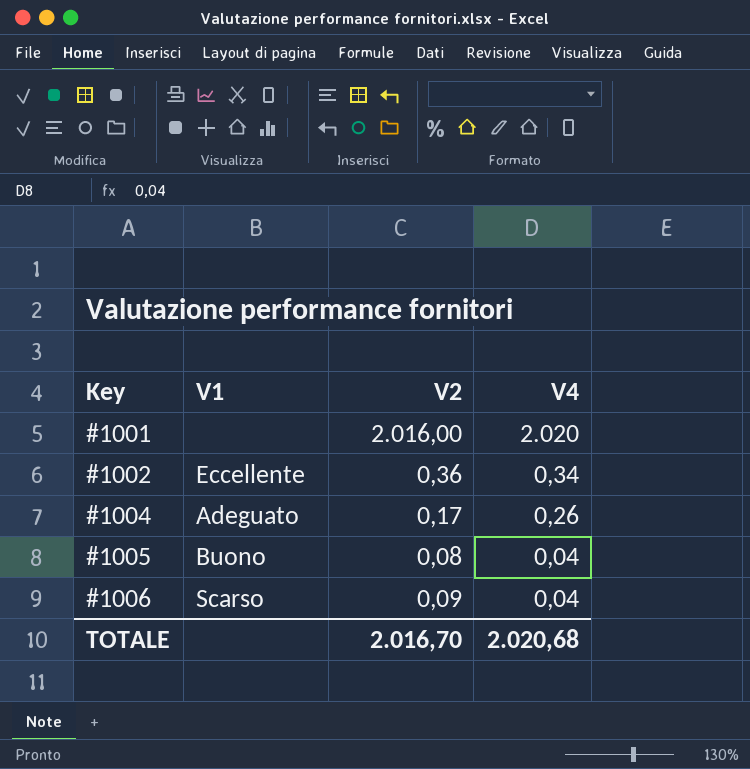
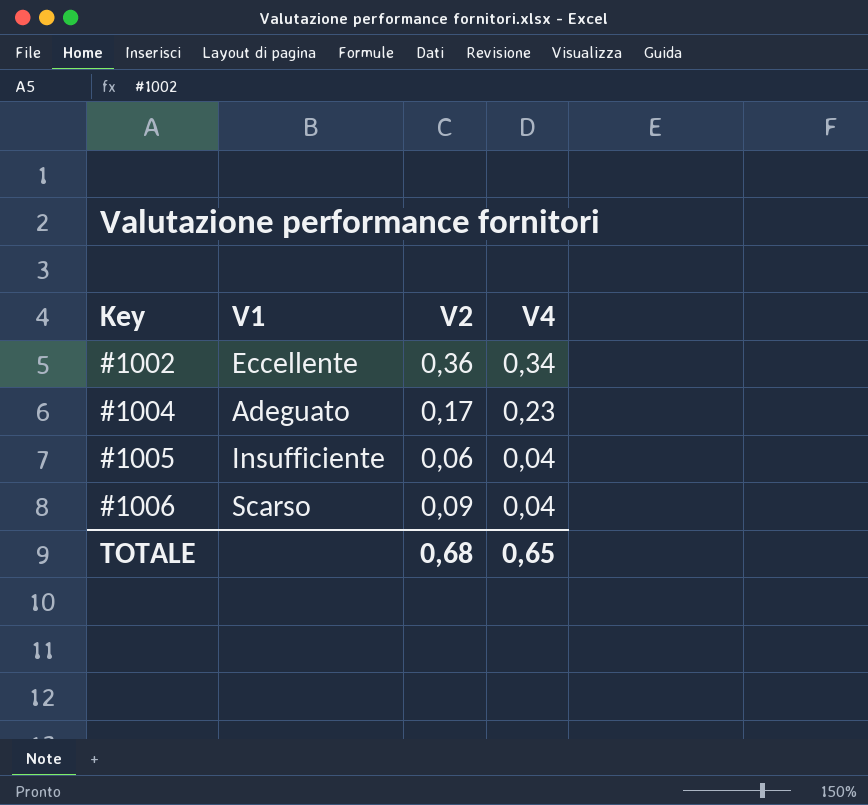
row #1001: none | 2.016,00 | 2.020 -> none
#1004 | V4: 0,26 -> 0,23
#1005 | V1: Buono -> Insufficiente
#1005 | V2: 0,08 -> 0,06
TOTALE | V2: 2.016,70 -> 0,68
TOTALE | V4: 2.020,68 -> 0,65

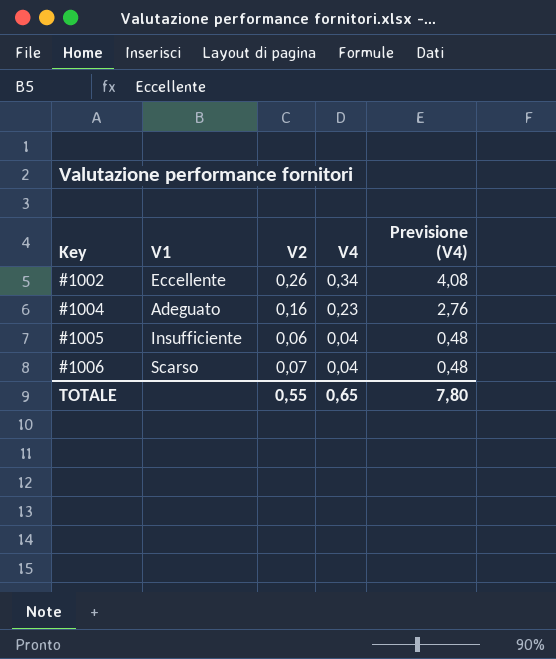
column Previsione (V4) | formula: none -> [V4] * 12
#1002 | V2: 0,36 -> 0,26
#1004 | V2: 0,17 -> 0,16
#1006 | V2: 0,09 -> 0,07
TOTALE | V2: 0,68 -> 0,55

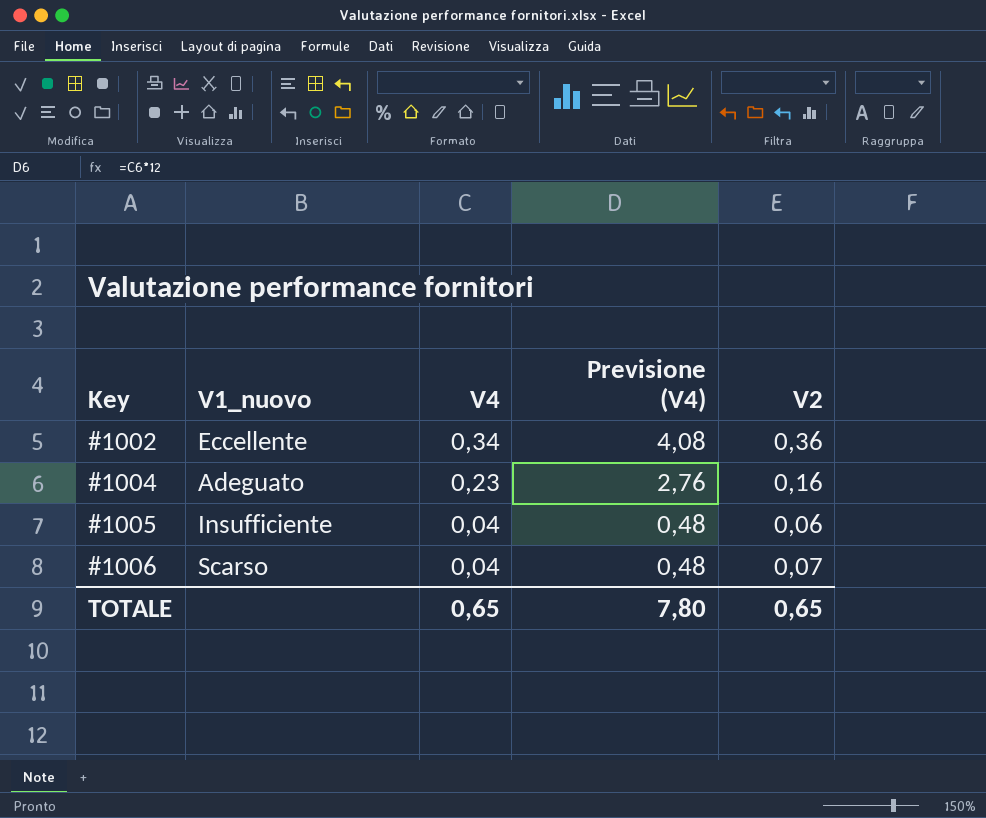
column name: V1 -> V1_nuovo
column V2 | position: 3 -> 5
#1002 | V2: 0,26 -> 0,36
TOTALE | V2: 0,55 -> 0,65

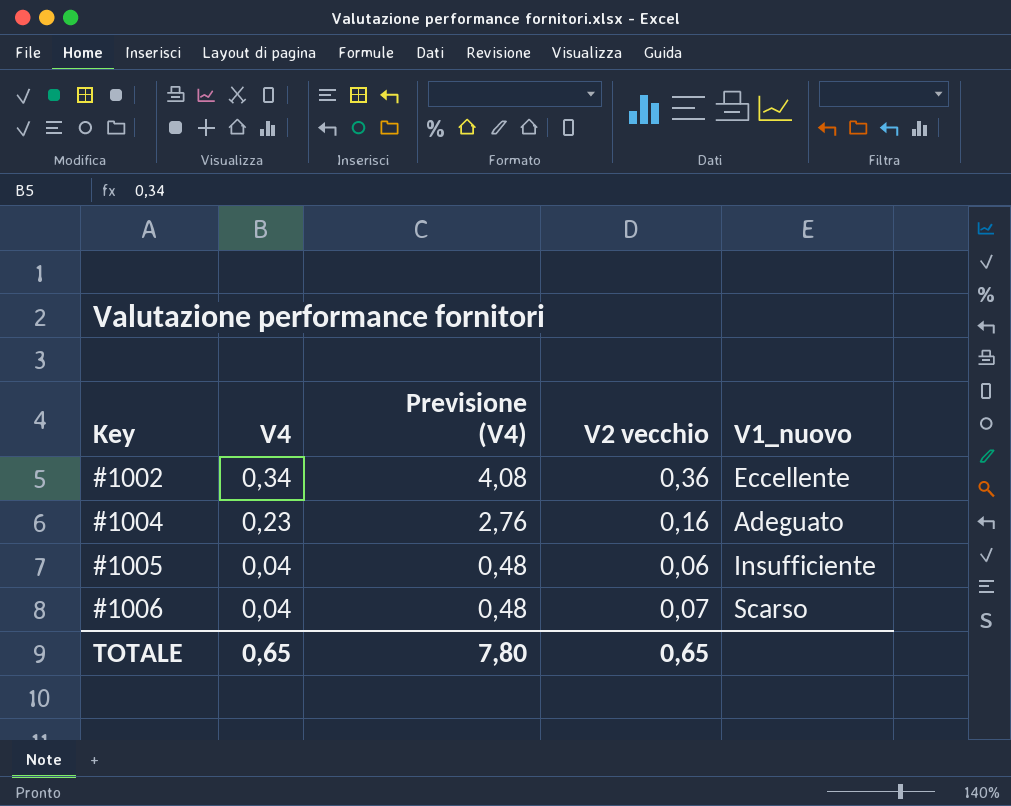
column name: V2 -> V2 vecchio
column V1_nuovo | position: 2 -> 5

